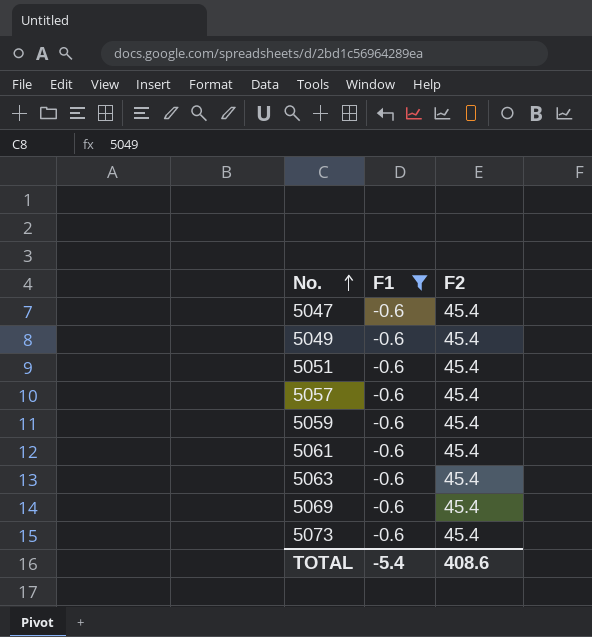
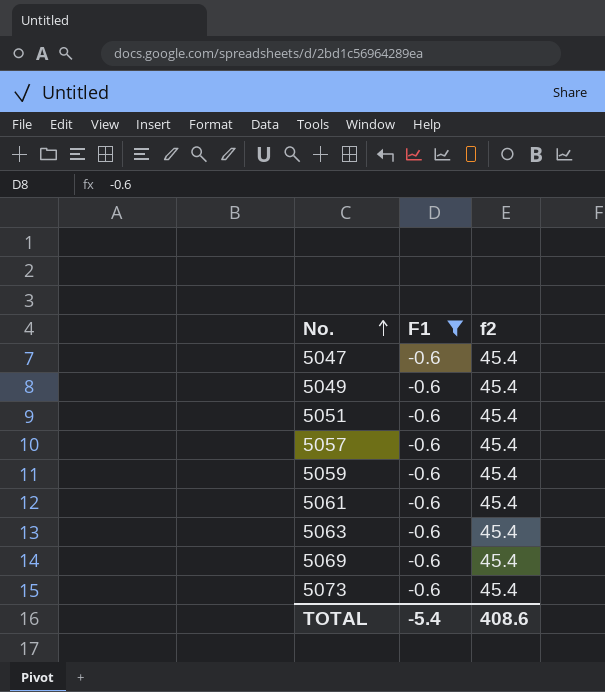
column name: F2 -> f2

